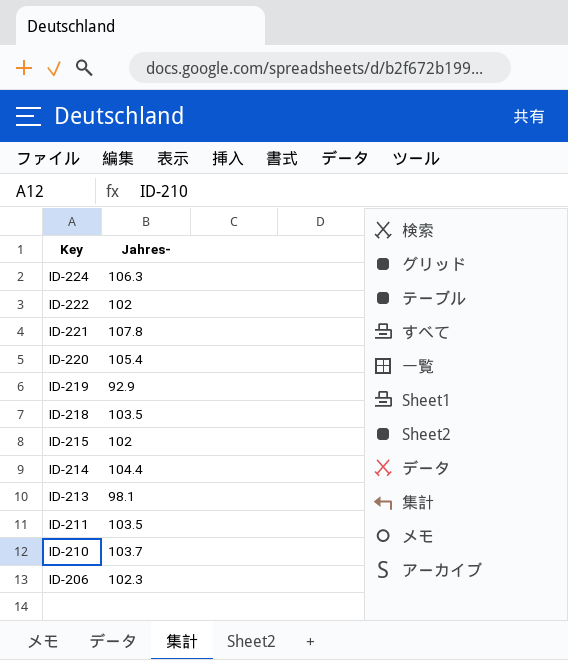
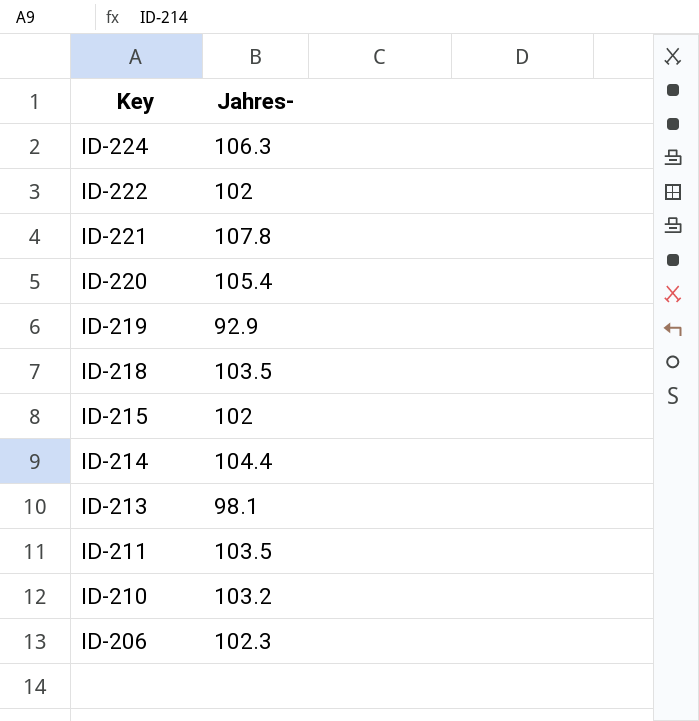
ID-210 | Jahres-: 103.7 -> 103.2

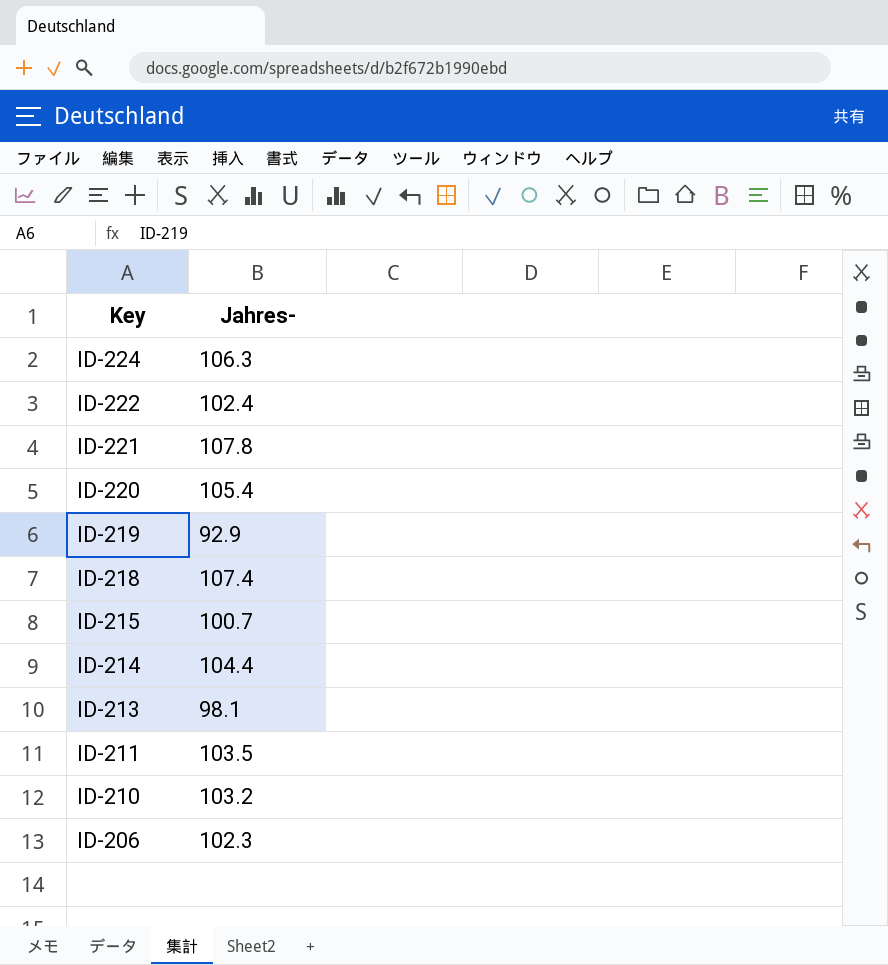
ID-222 | Jahres-: 102 -> 102.4
ID-218 | Jahres-: 103.5 -> 107.4
ID-215 | Jahres-: 102 -> 100.7

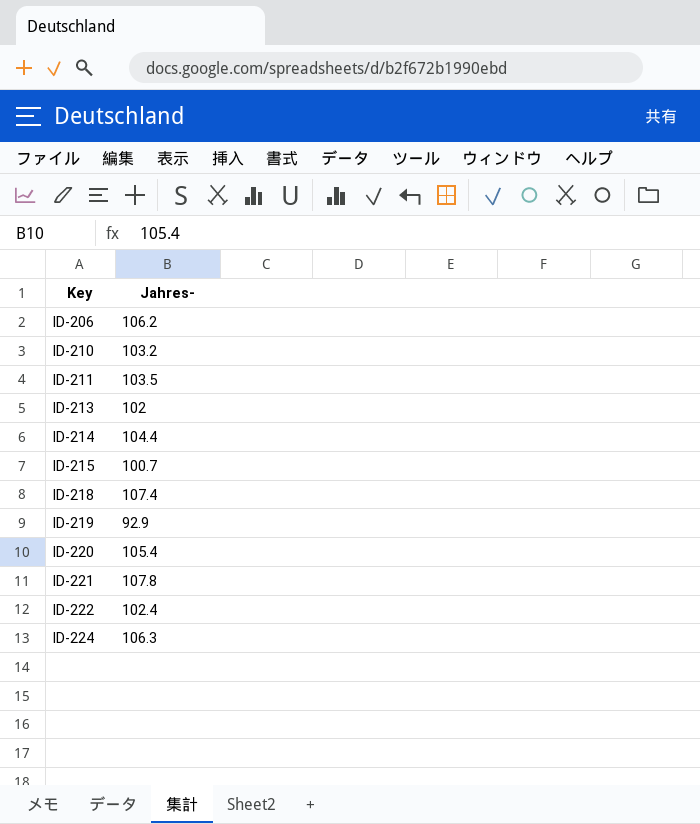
row order: Key descending -> Key ascending
ID-206 | Jahres-: 102.3 -> 106.2
ID-213 | Jahres-: 98.1 -> 102

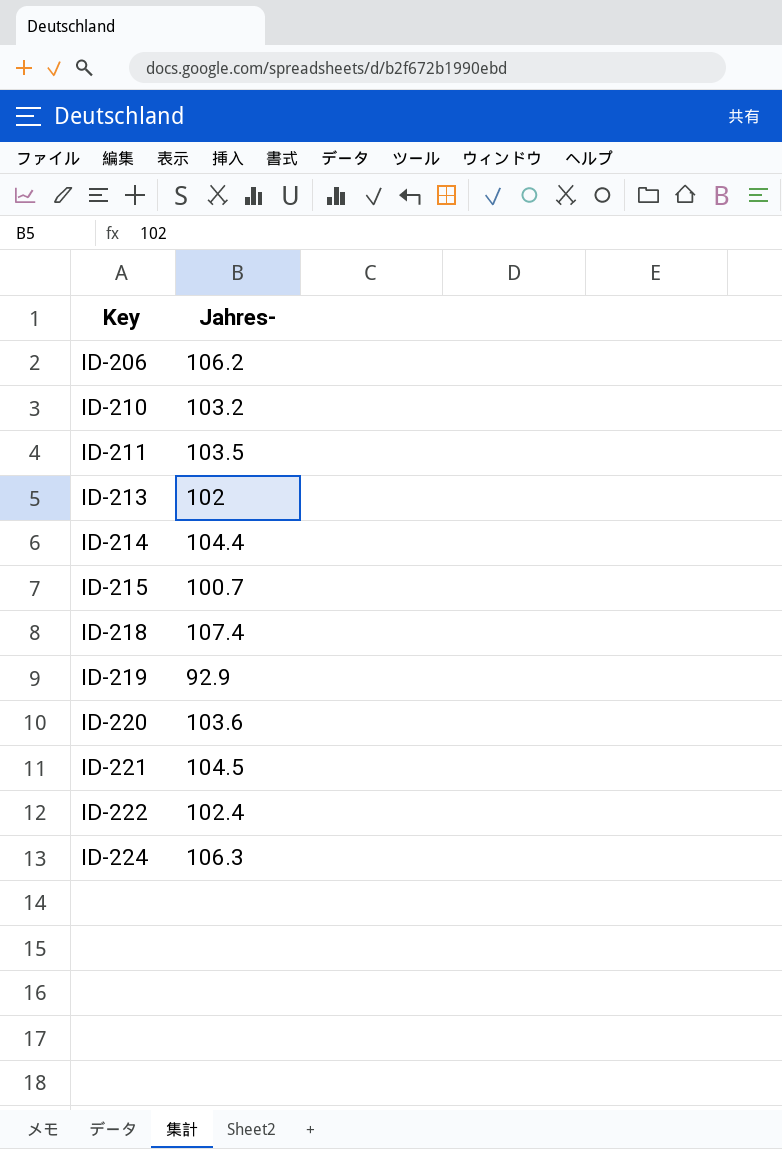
ID-220 | Jahres-: 105.4 -> 103.6
ID-221 | Jahres-: 107.8 -> 104.5

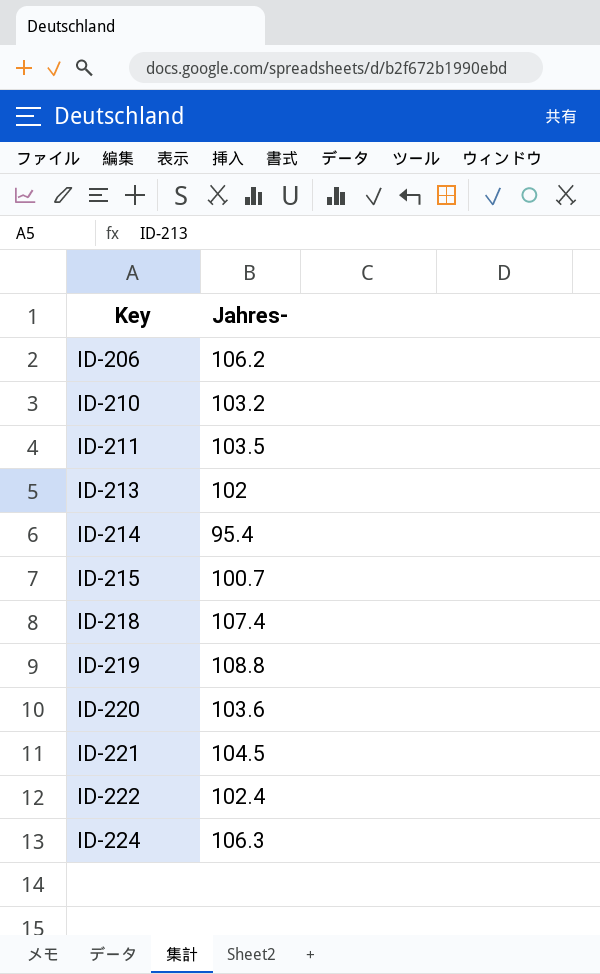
ID-214 | Jahres-: 104.4 -> 95.4
ID-219 | Jahres-: 92.9 -> 108.8

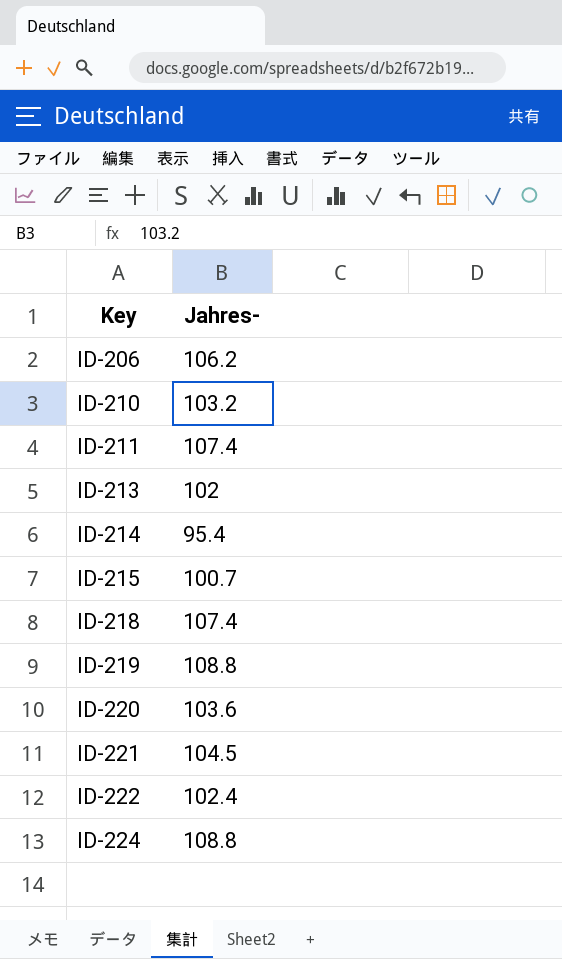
ID-211 | Jahres-: 103.5 -> 107.4
ID-224 | Jahres-: 106.3 -> 108.8

